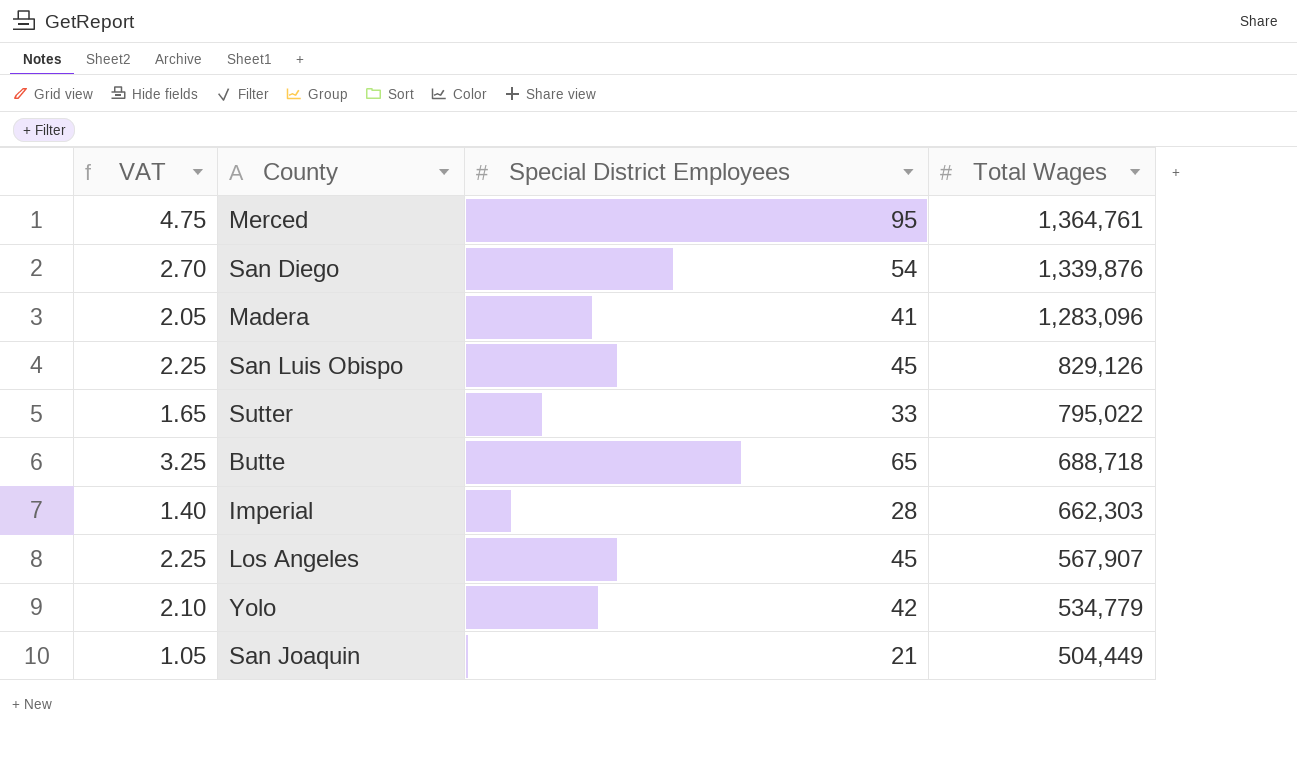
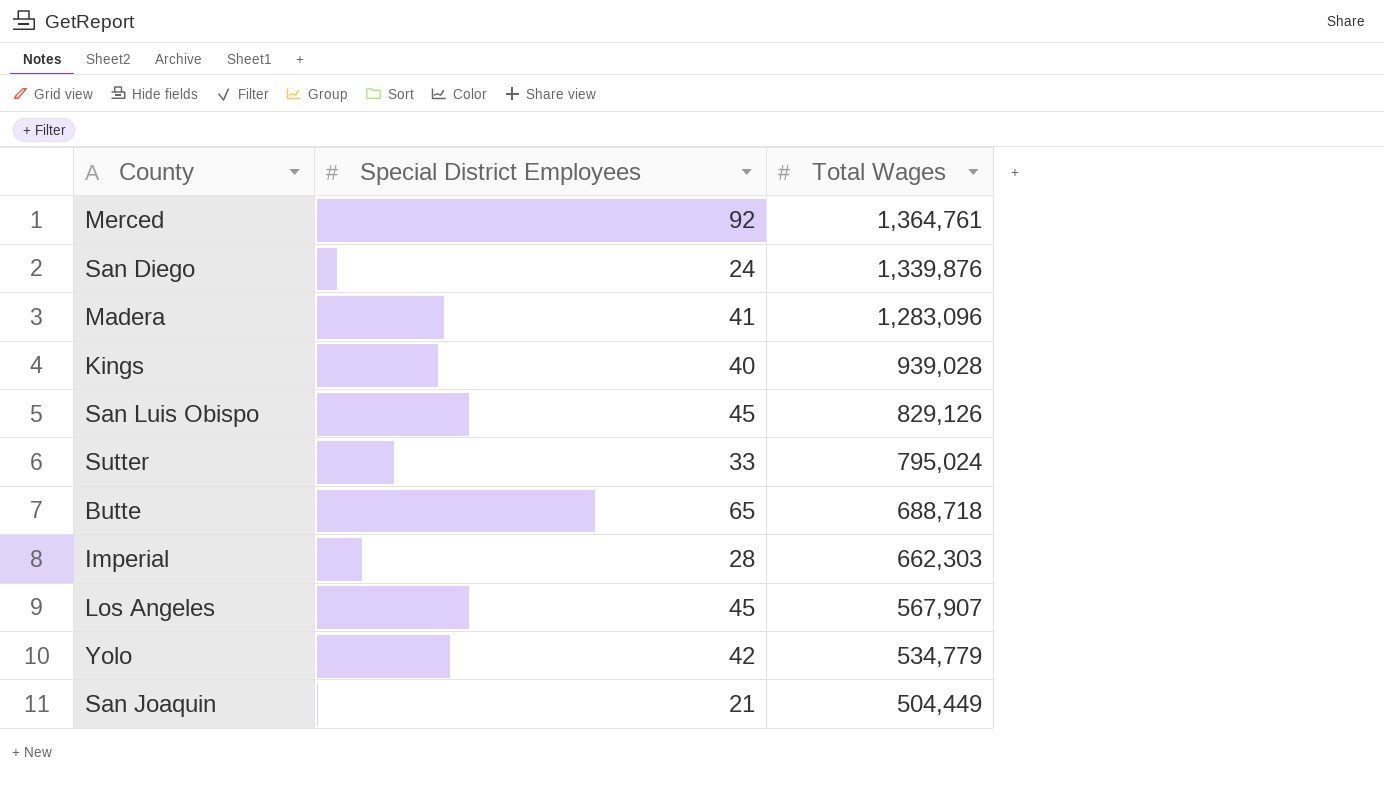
column VAT | formula: [Special District Employees] * 0.05 -> none
Merced | Special District Employees: 95 -> 92
San Diego | Special District Employees: 54 -> 24
row Kings: none -> 40 | 939,028
Sutter | Total Wages: 795,022 -> 795,024

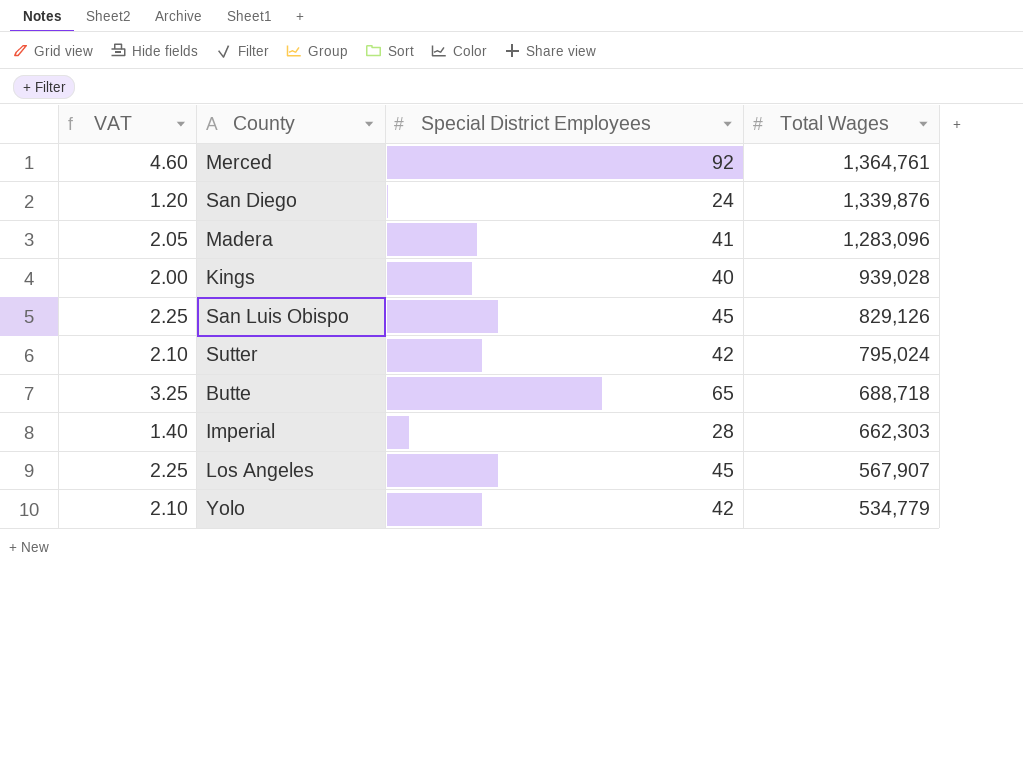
column VAT | formula: none -> [Special District Employees] * 0.05
row San Joaquin: 21 | 504,449 -> none
Sutter | Special District Employees: 33 -> 42

